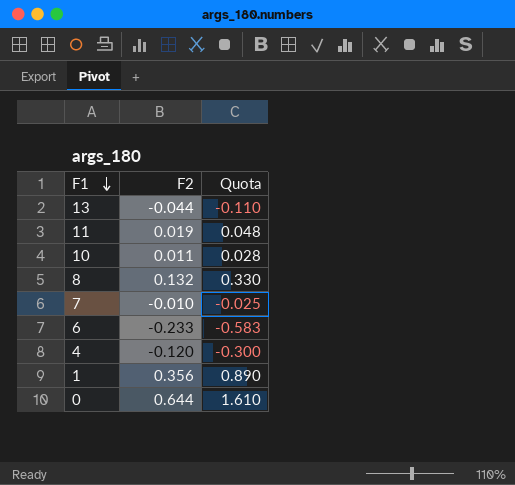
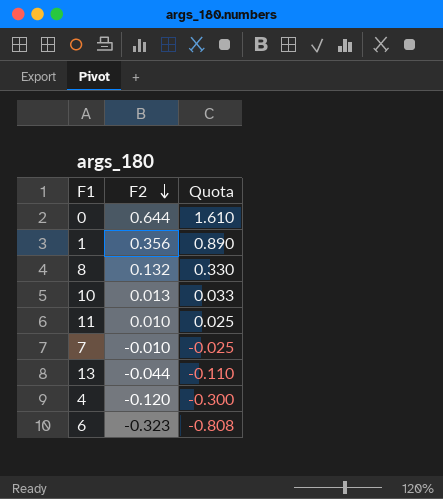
row order: F1 descending -> F2 descending
10 | F2: 0.011 -> 0.013
10 | Quota: 0.028 -> 0.033
11 | F2: 0.019 -> 0.010
11 | Quota: 0.048 -> 0.025
6 | F2: -0.233 -> -0.323
6 | Quota: -0.583 -> -0.808

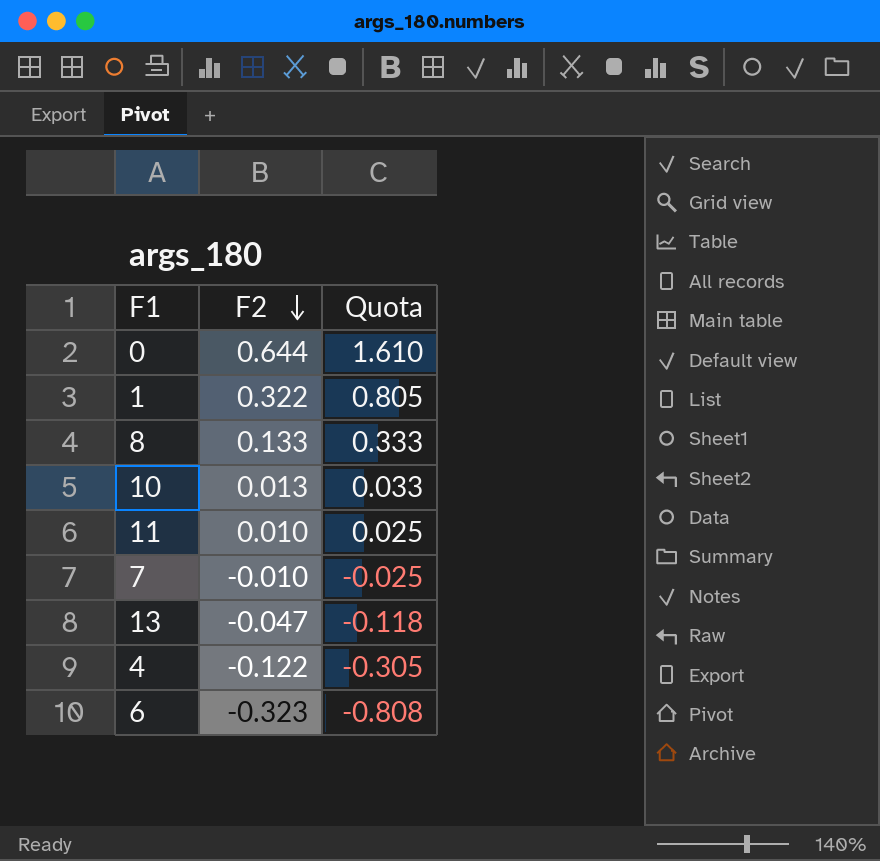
1 | F2: 0.356 -> 0.322
1 | Quota: 0.890 -> 0.805
8 | F2: 0.132 -> 0.133
8 | Quota: 0.330 -> 0.333
13 | F2: -0.044 -> -0.047
13 | Quota: -0.110 -> -0.118
4 | F2: -0.120 -> -0.122
4 | Quota: -0.300 -> -0.305

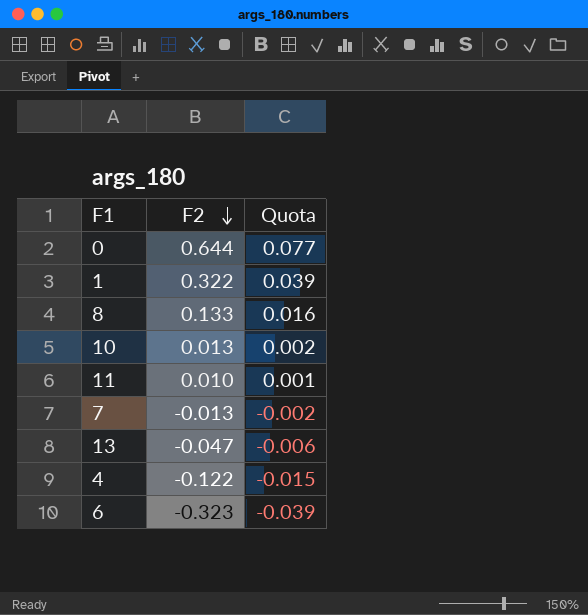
column Quota | formula: [F2] * 2.5 -> [F2] * 0.12
7 | F2: -0.010 -> -0.013

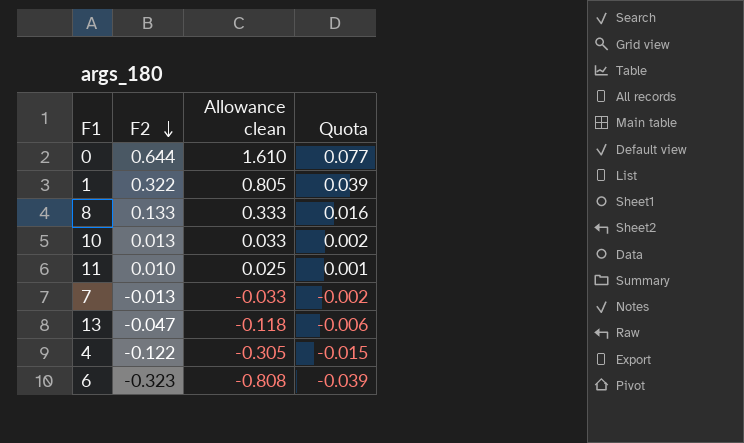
column Allowance clean | formula: none -> [F2] * 2.5

